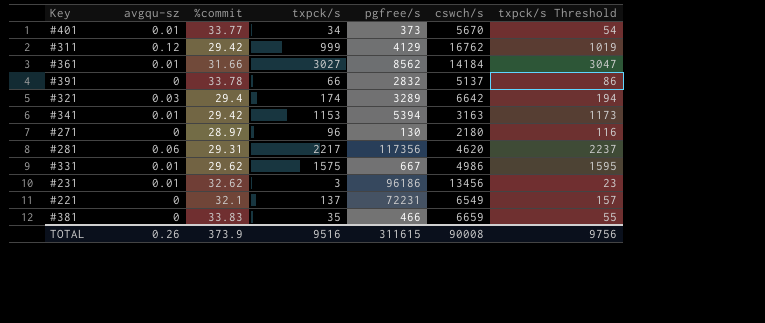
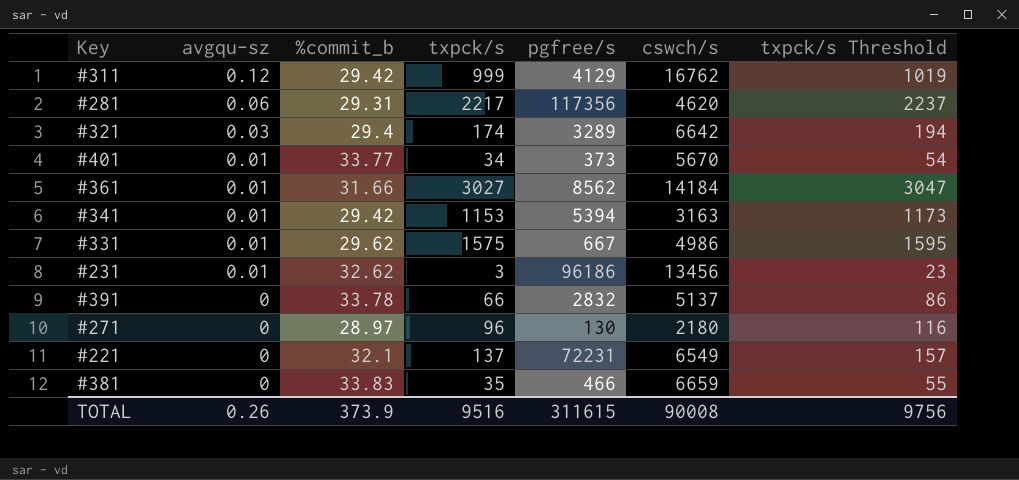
row order: none -> avgqu-sz descending
column name: %commit -> %commit_b

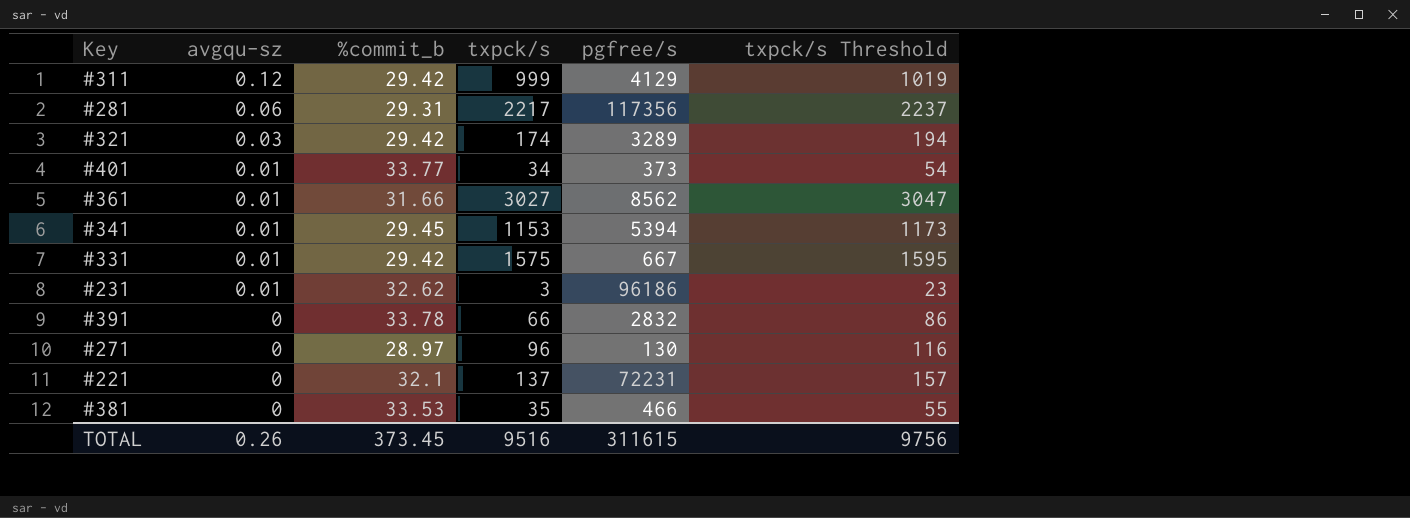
column cswch/s | position: 6 -> none
#321 | %commit_b: 29.4 -> 29.42
#341 | %commit_b: 29.42 -> 29.45
#331 | %commit_b: 29.62 -> 29.42
#381 | %commit_b: 33.83 -> 33.53
TOTAL | %commit_b: 373.9 -> 373.45

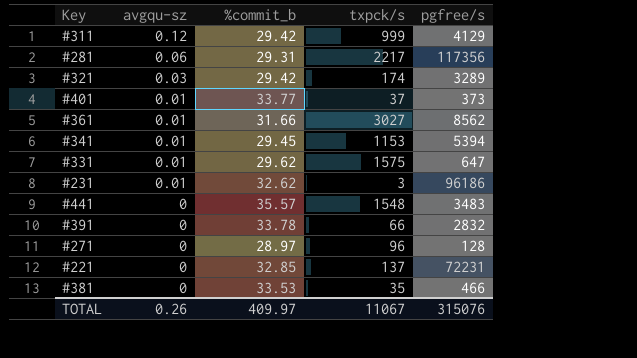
column txpck/s Threshold | formula: [txpck/s] + 20 -> none
#401 | txpck/s: 34 -> 37
#331 | %commit_b: 29.42 -> 29.62
#331 | pgfree/s: 667 -> 647
row #441: none -> 0 | 35.57 | 1548 | 3483
#271 | pgfree/s: 130 -> 128
#221 | %commit_b: 32.1 -> 32.85
TOTAL | %commit_b: 373.45 -> 409.97
TOTAL | txpck/s: 9516 -> 11067
TOTAL | pgfree/s: 311615 -> 315076

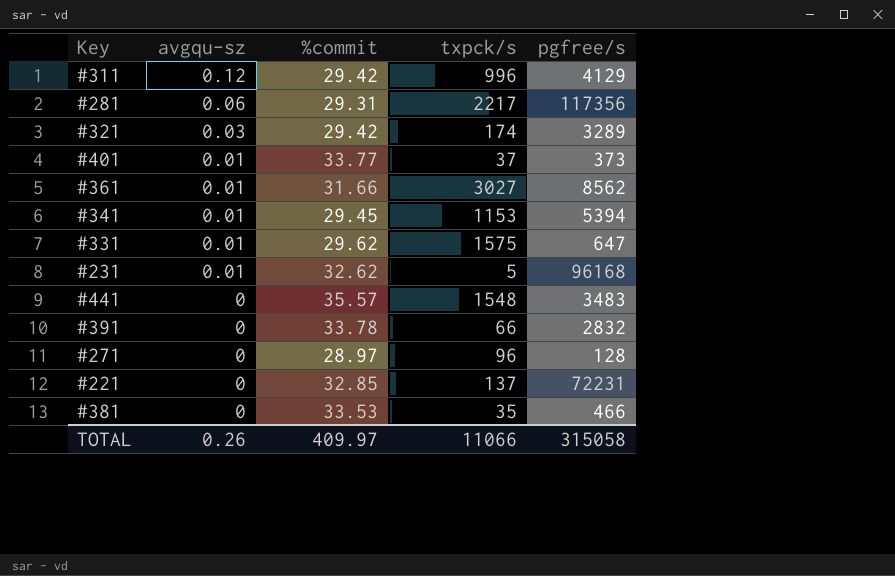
column name: %commit_b -> %commit
#311 | txpck/s: 999 -> 996
#231 | txpck/s: 3 -> 5
#231 | pgfree/s: 96186 -> 96168
TOTAL | txpck/s: 11067 -> 11066
TOTAL | pgfree/s: 315076 -> 315058

